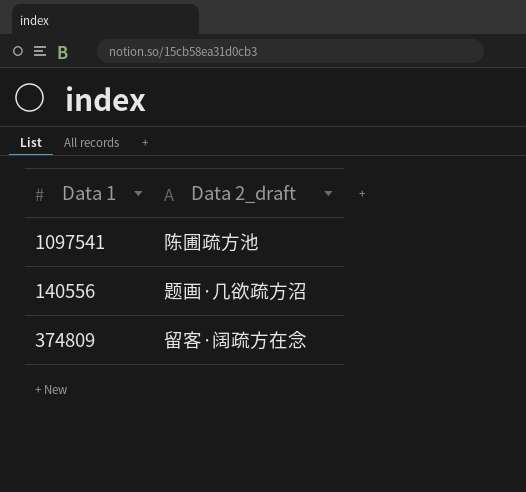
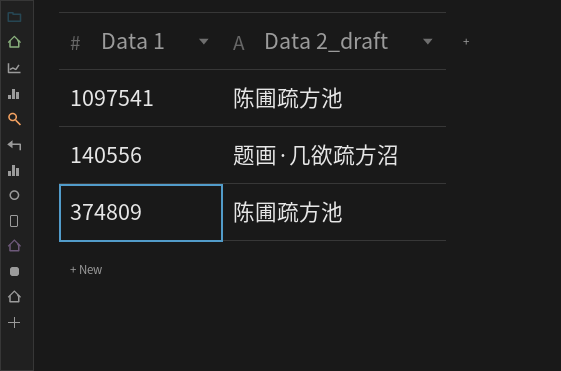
374809 | Data 2_draft: 留客·阔疏方在念 -> 陈圃疏方池

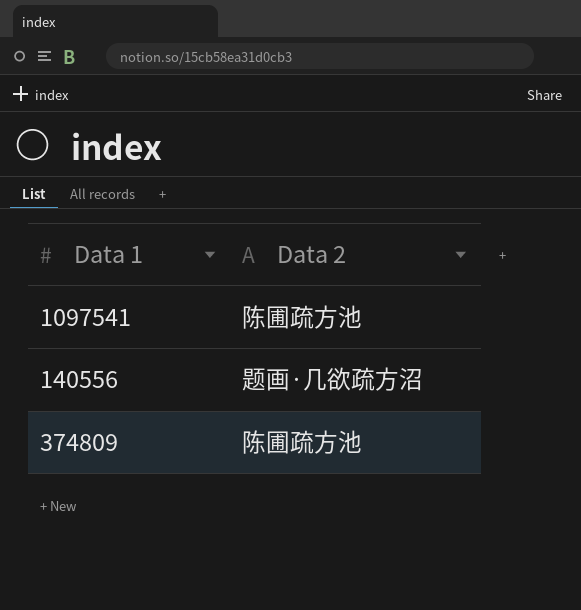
column name: Data 2_draft -> Data 2

